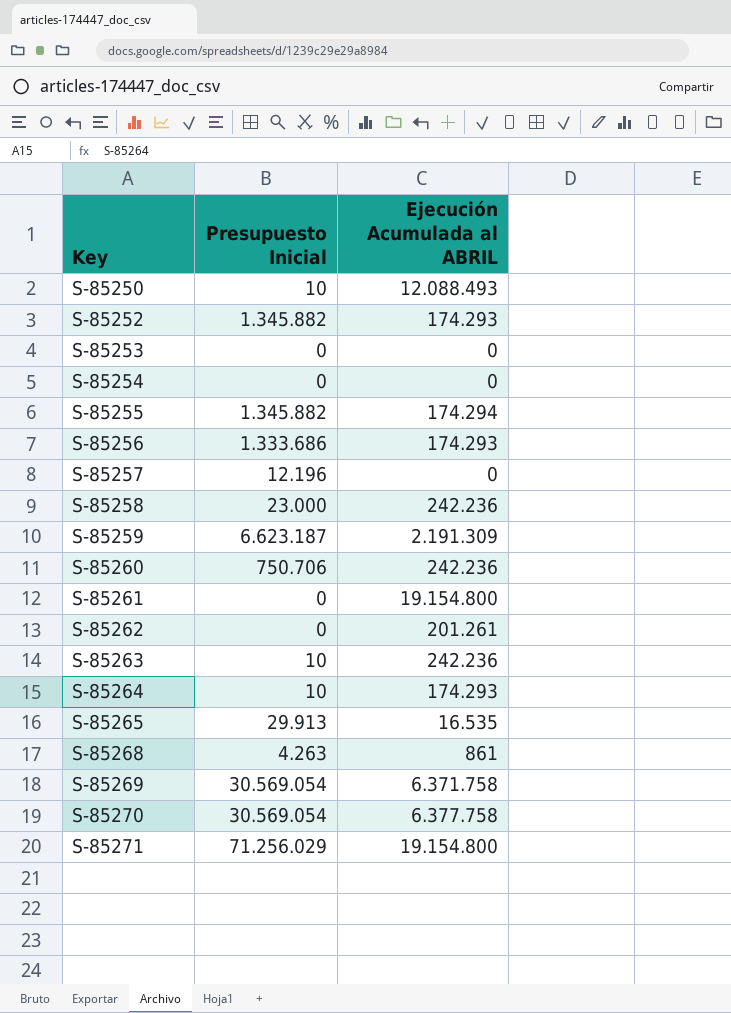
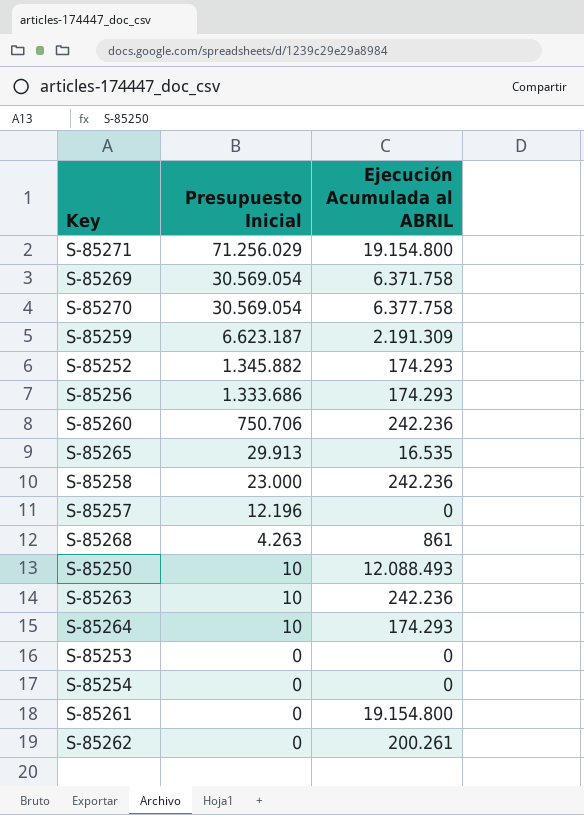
row order: Key ascending -> Presupuesto Inicial descending
row S-85255: 1.345.882 | 174.294 -> none
S-85262 | Ejecución Acumulada al ABRIL: 201.261 -> 200.261

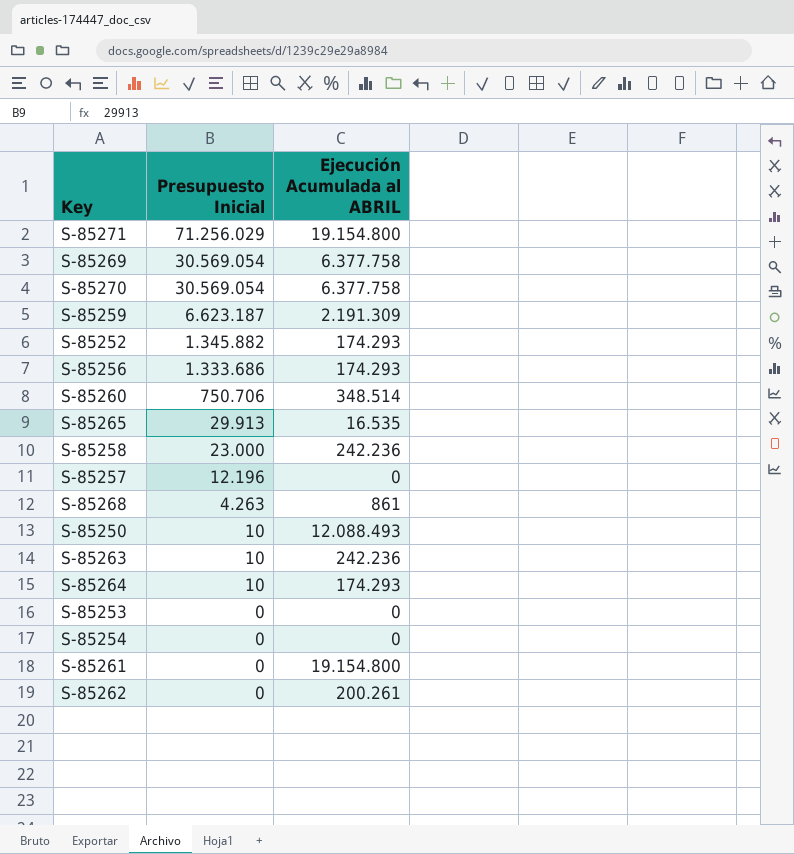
S-85269 | Ejecución Acumulada al ABRIL: 6.371.758 -> 6.377.758
S-85260 | Ejecución Acumulada al ABRIL: 242.236 -> 348.514

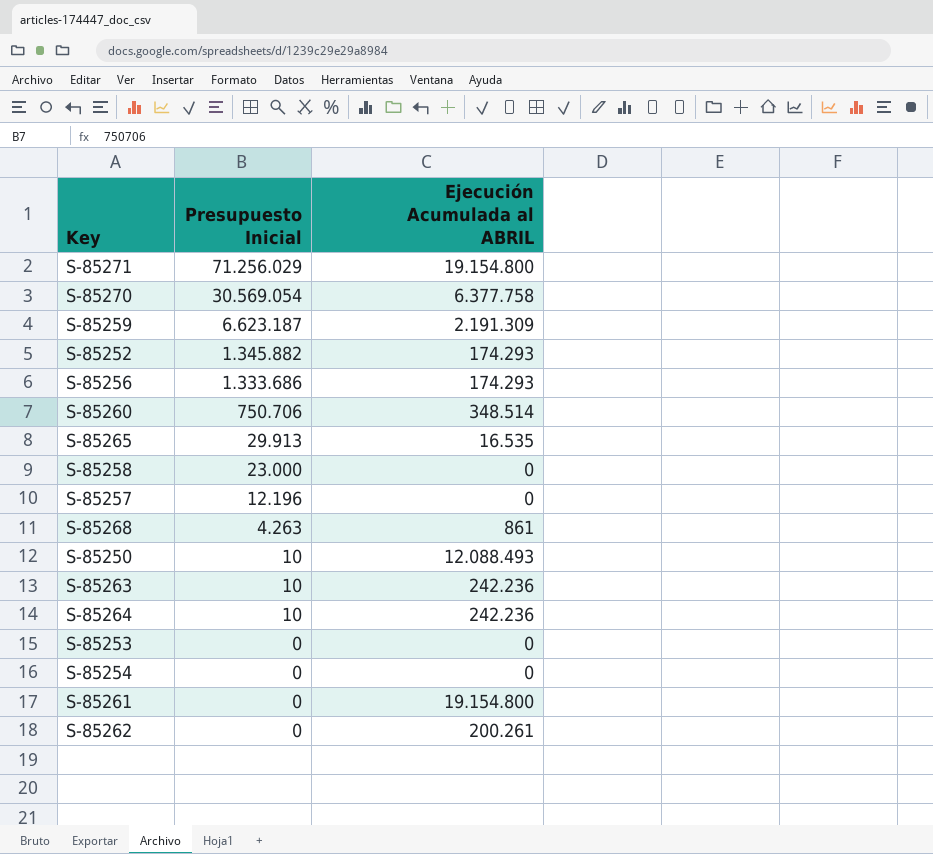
row S-85269: 30.569.054 | 6.377.758 -> none
S-85258 | Ejecución Acumulada al ABRIL: 242.236 -> 0
S-85264 | Ejecución Acumulada al ABRIL: 174.293 -> 242.236

